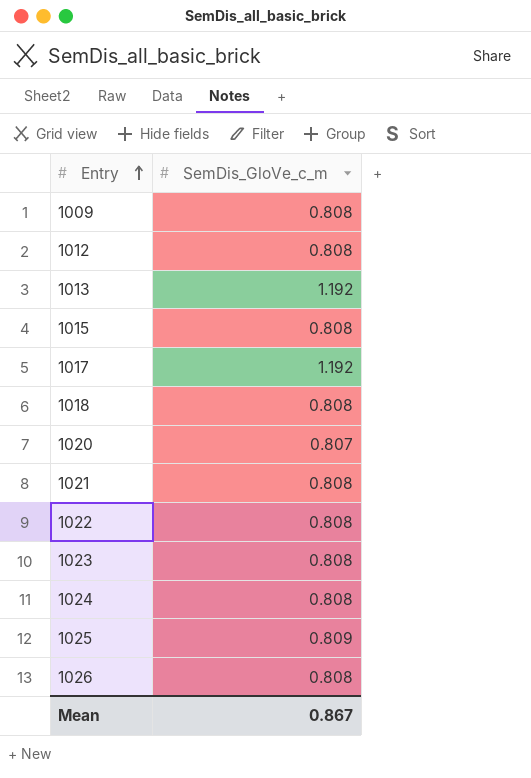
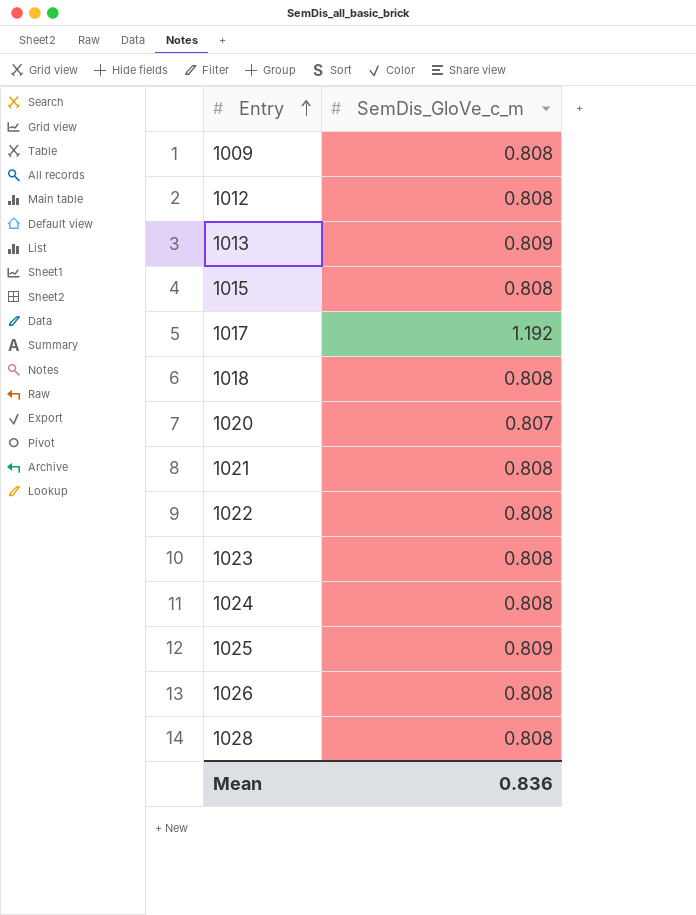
1013 | SemDis_GloVe_c_m: 1.192 -> 0.809
row 1028: none -> 0.808
Mean | SemDis_GloVe_c_m: 0.867 -> 0.836

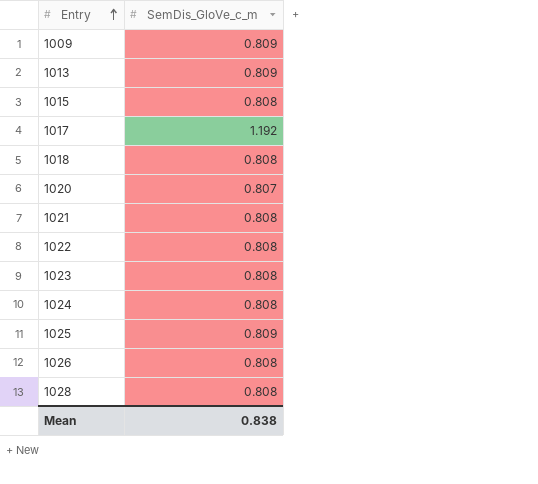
row 1012: 0.808 -> none
1009 | SemDis_GloVe_c_m: 0.808 -> 0.809
Mean | SemDis_GloVe_c_m: 0.836 -> 0.838

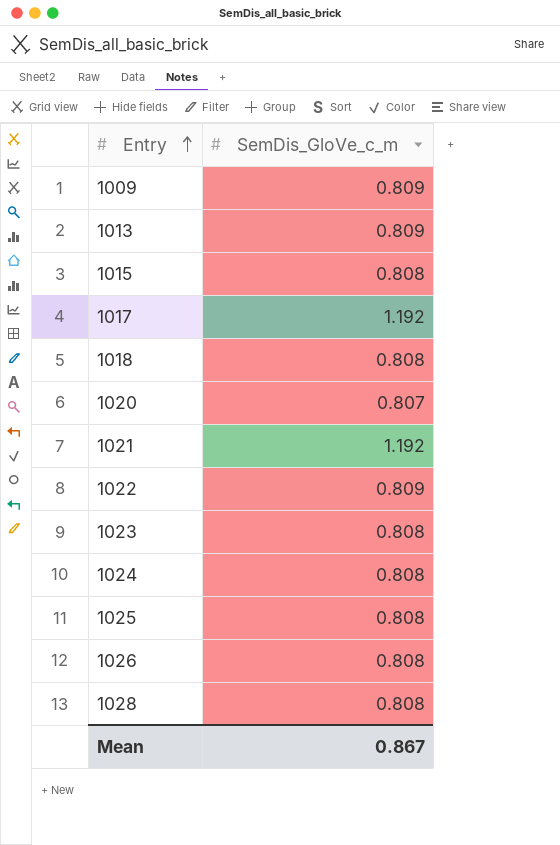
1021 | SemDis_GloVe_c_m: 0.808 -> 1.192
1022 | SemDis_GloVe_c_m: 0.808 -> 0.809
1025 | SemDis_GloVe_c_m: 0.809 -> 0.808
Mean | SemDis_GloVe_c_m: 0.838 -> 0.867

